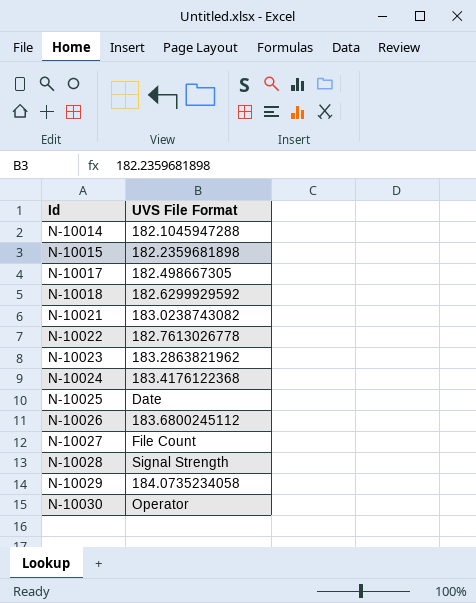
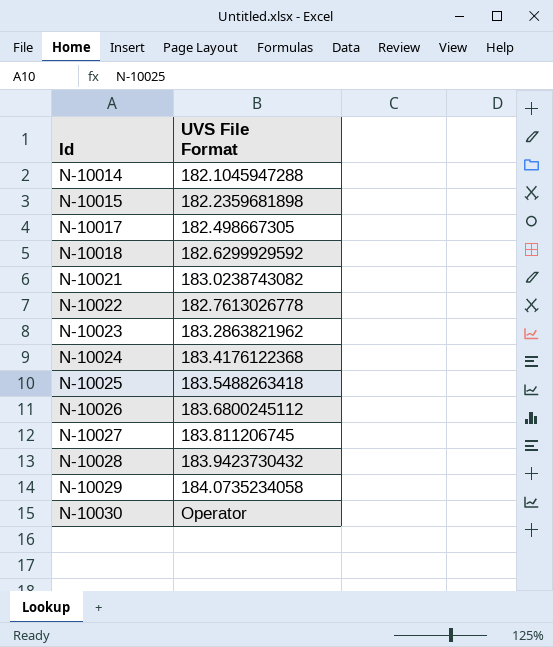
N-10025 | UVS File Format: Date -> 183.5488263418
N-10027 | UVS File Format: File Count -> 183.811206745
N-10028 | UVS File Format: Signal Strength -> 183.9423730432

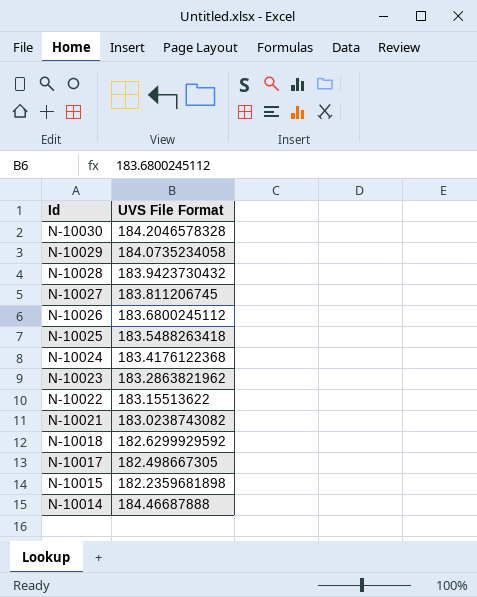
row order: Id ascending -> Id descending
N-10030 | UVS File Format: Operator -> 184.2046578328
N-10022 | UVS File Format: 182.7613026778 -> 183.15513622
N-10014 | UVS File Format: 182.1045947288 -> 184.46687888

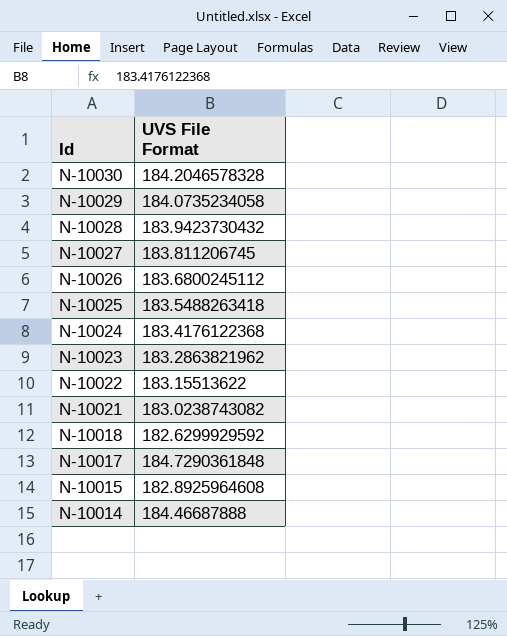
N-10017 | UVS File Format: 182.498667305 -> 184.7290361848
N-10015 | UVS File Format: 182.2359681898 -> 182.8925964608

